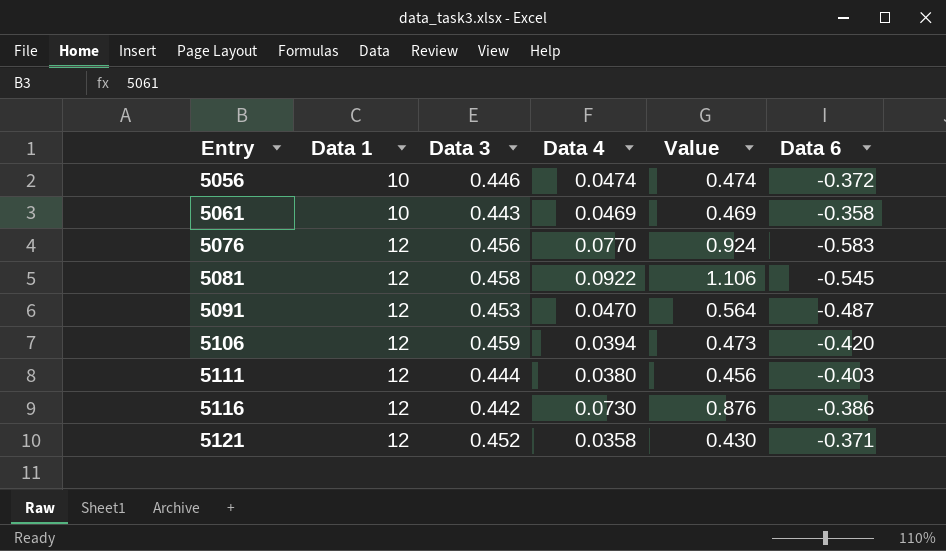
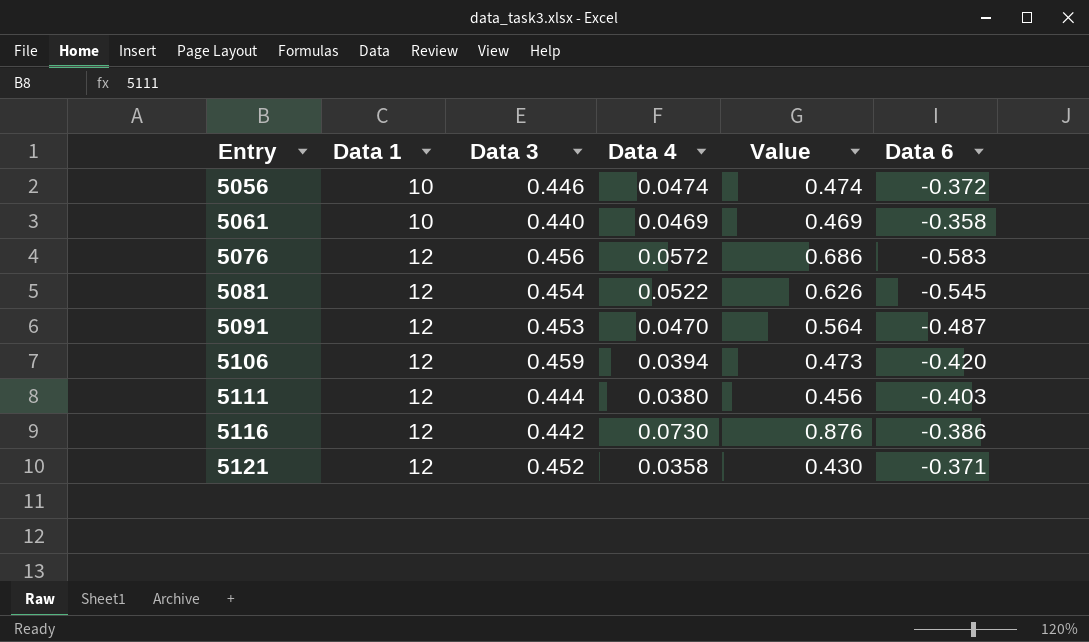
5061 | Data 3: 0.443 -> 0.440
5076 | Data 4: 0.0770 -> 0.0572
5076 | Value: 0.924 -> 0.686
5081 | Data 3: 0.458 -> 0.454
5081 | Data 4: 0.0922 -> 0.0522
5081 | Value: 1.106 -> 0.626

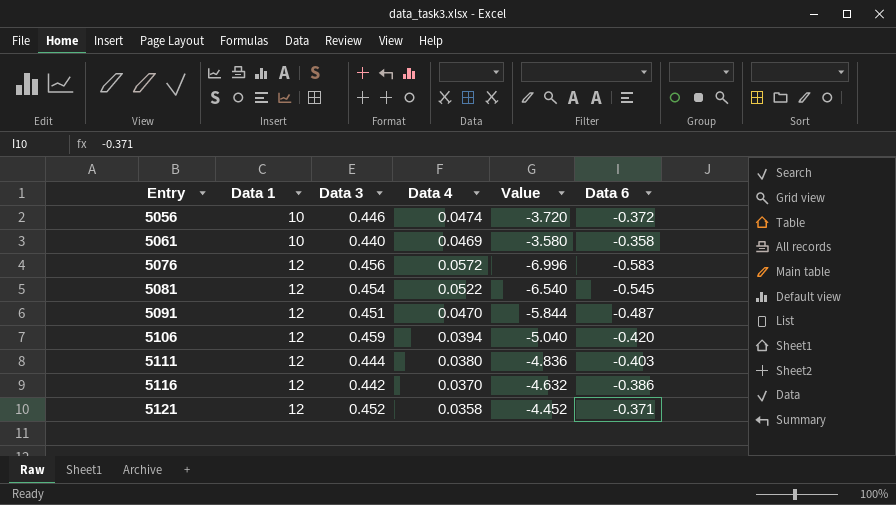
column Value | formula: [Data 1] * [Data 4] -> [Data 1] * [Data 6]
5091 | Data 3: 0.453 -> 0.451
5116 | Data 4: 0.0730 -> 0.0370

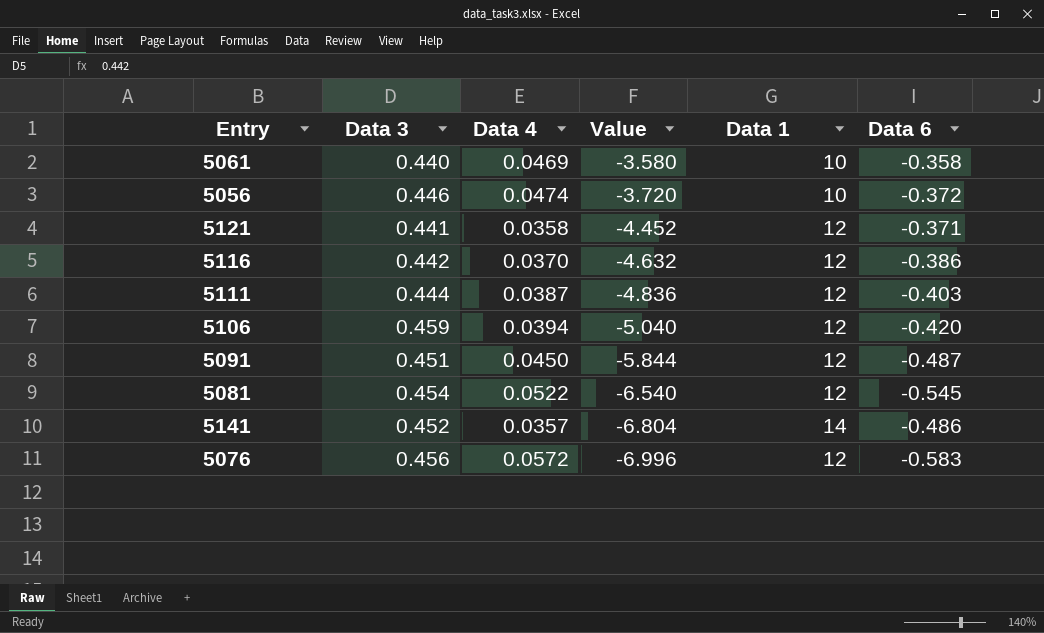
row order: Entry ascending -> Value descending
column Data 1 | position: 2 -> 5
5121 | Data 3: 0.452 -> 0.441
5111 | Data 4: 0.0380 -> 0.0387
5091 | Data 4: 0.0470 -> 0.0450
row 5141: none -> 0.452 | 0.0357 | -6.804 | 14 | -0.486

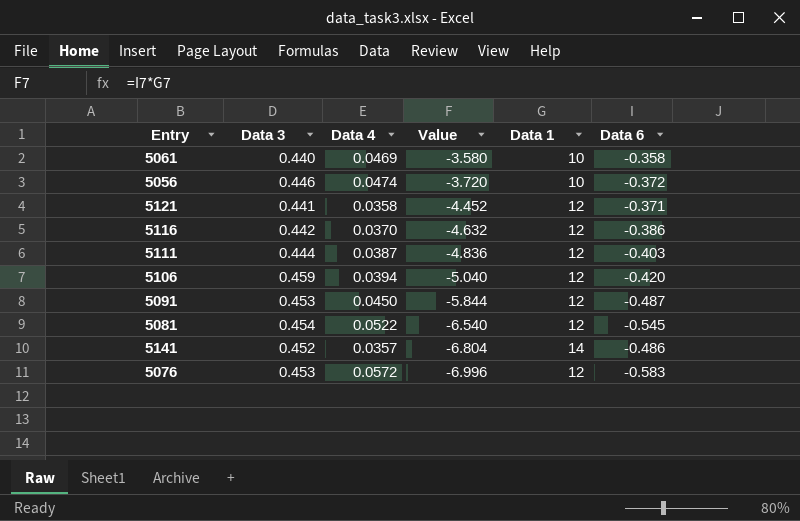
5091 | Data 3: 0.451 -> 0.453
5076 | Data 3: 0.456 -> 0.453

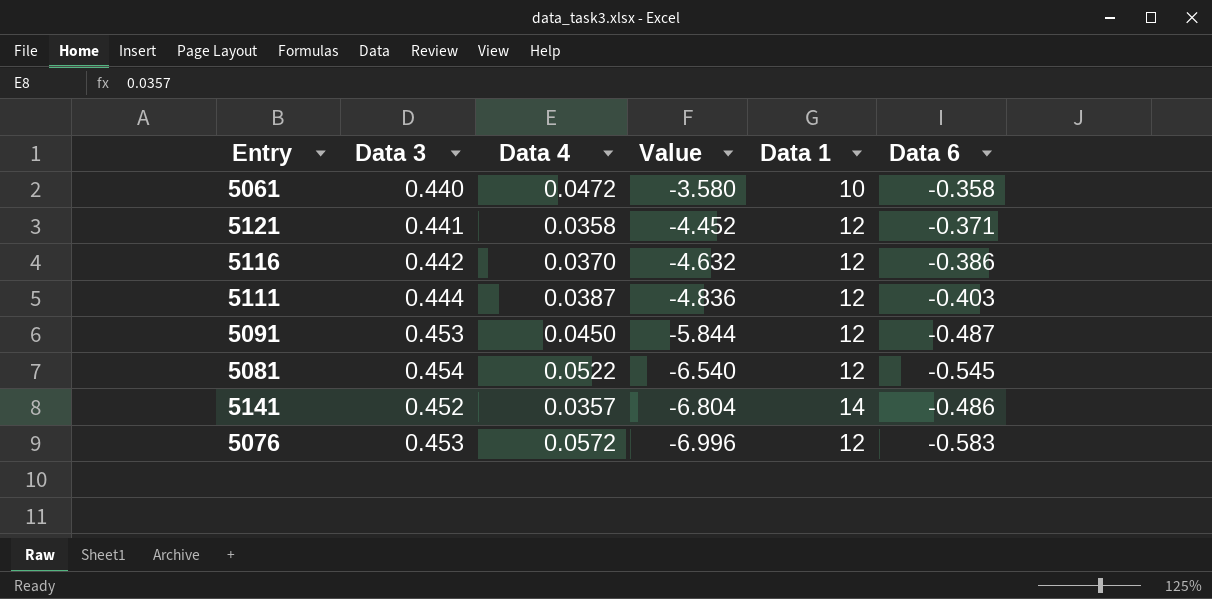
row 5056: 0.446 | 0.0474 | -3.720 | 10 | -0.372 -> none
row 5106: 0.459 | 0.0394 | -5.040 | 12 | -0.420 -> none
5061 | Data 4: 0.0469 -> 0.0472

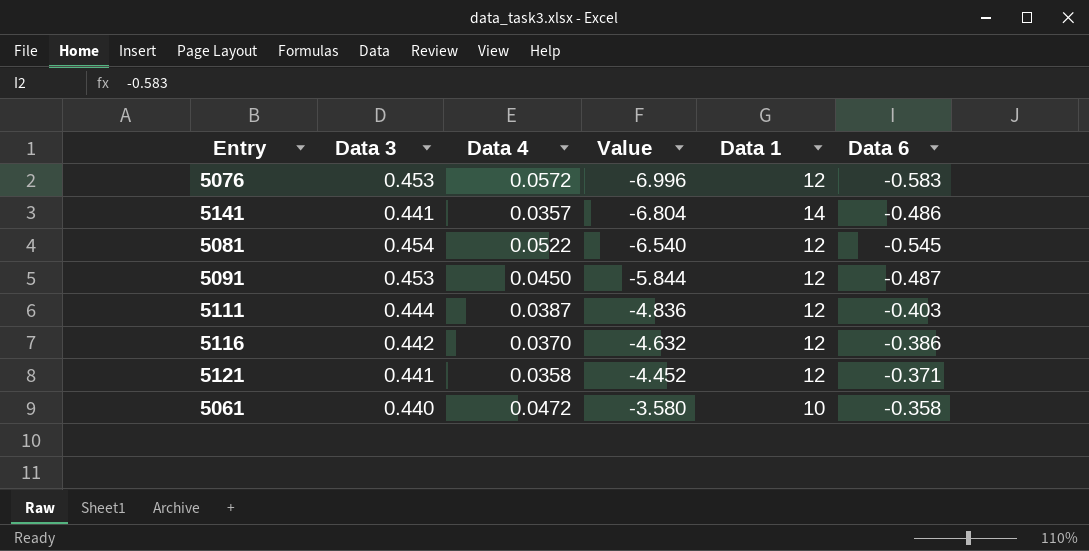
row order: Value descending -> Value ascending
5141 | Data 3: 0.452 -> 0.441

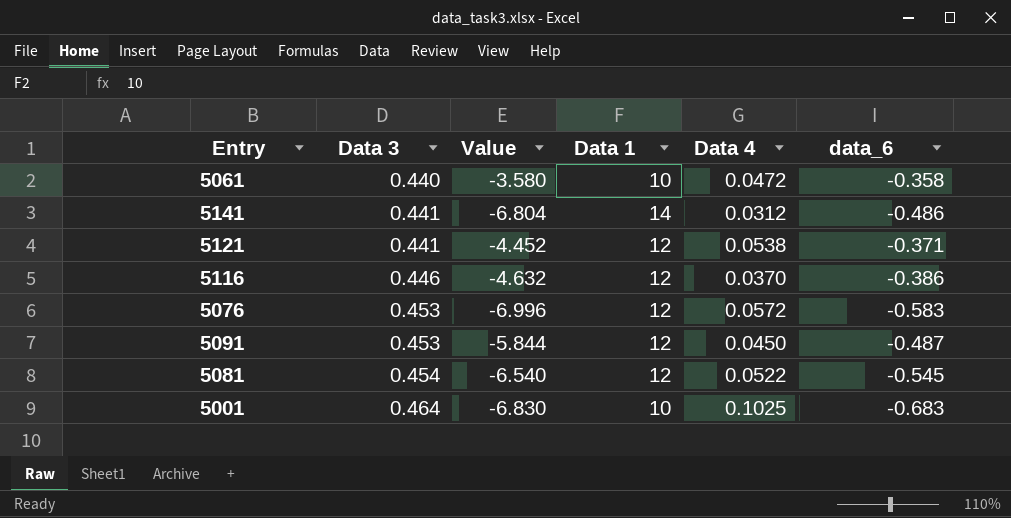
row order: Value ascending -> Data 3 ascending
column Data 4 | position: 3 -> 5
column name: Data 6 -> data_6
row 5111: 0.444 | 0.0387 | -4.836 | 12 | -0.403 -> none
5141 | Data 4: 0.0357 -> 0.0312
5121 | Data 4: 0.0358 -> 0.0538
5116 | Data 3: 0.442 -> 0.446
row 5001: none -> 0.464 | -6.830 | 10 | 0.1025 | -0.683

